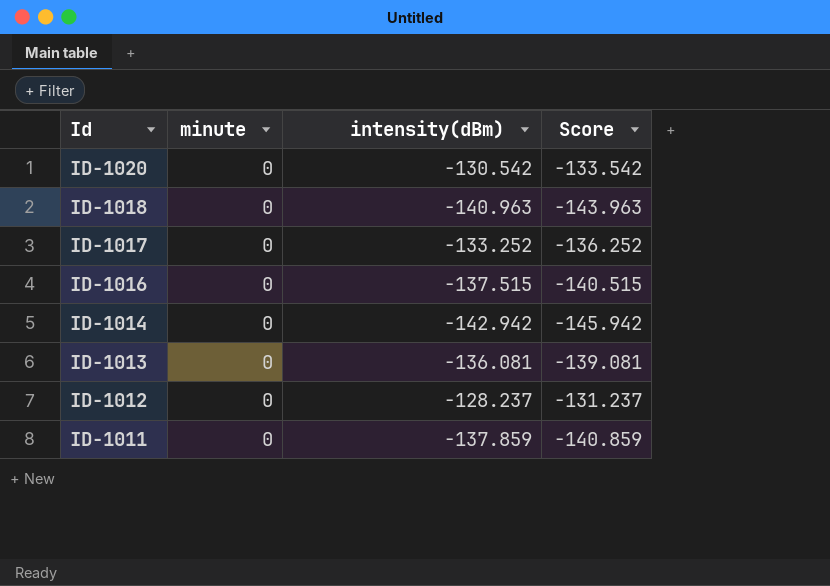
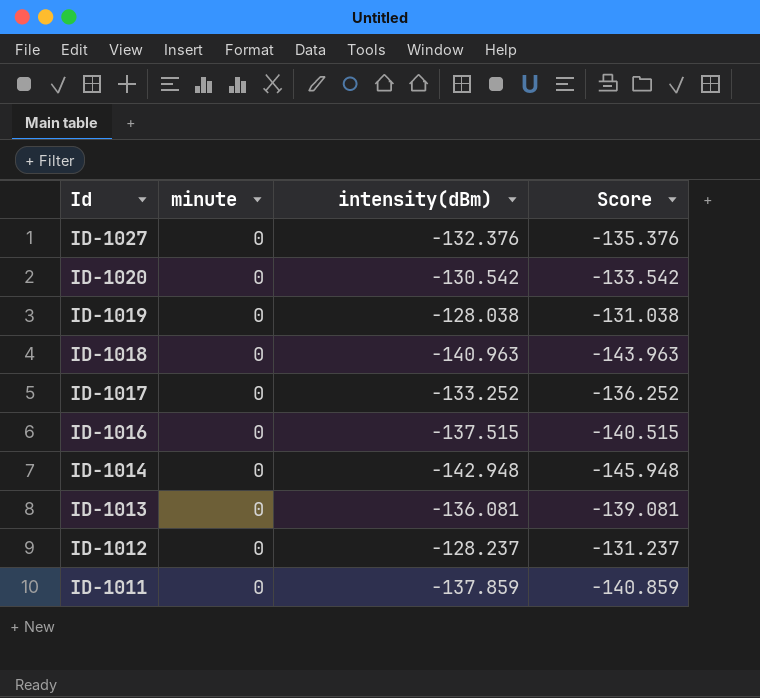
row ID-1027: none -> 0 | -132.376 | -135.376
row ID-1019: none -> 0 | -128.038 | -131.038
ID-1014 | intensity(dBm): -142.942 -> -142.948
ID-1014 | Score: -145.942 -> -145.948

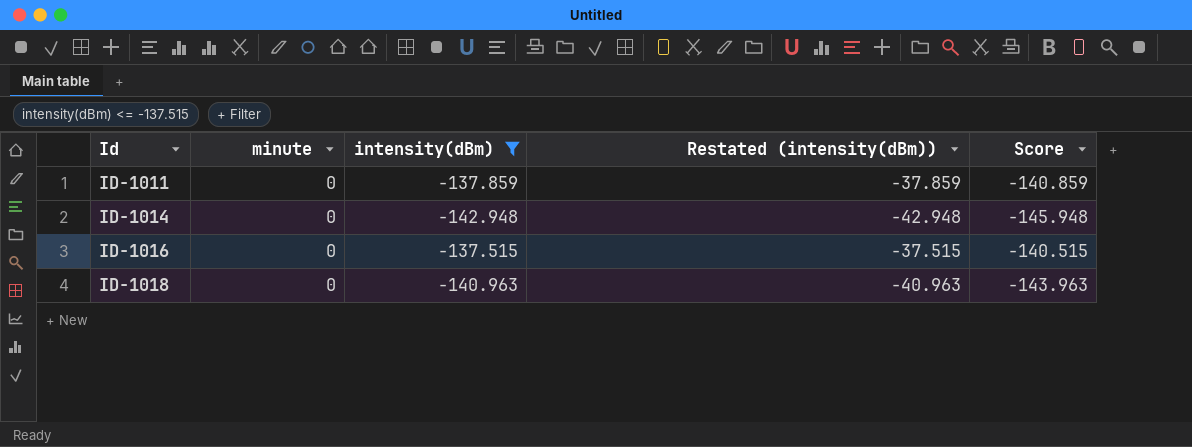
filter: none -> intensity(dBm) <= -137.515
row order: Id descending -> Id ascending
column Restated (intensity(dBm)) | formula: none -> [intensity(dBm)] + 100

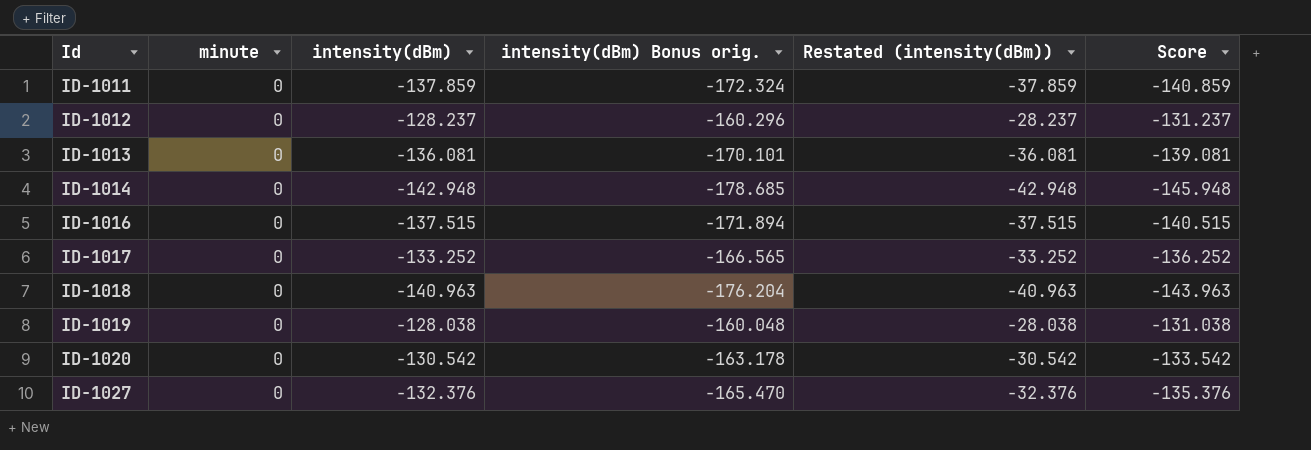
filter: intensity(dBm) <= -137.515 -> none
column intensity(dBm) Bonus orig. | formula: none -> [intensity(dBm)] * 1.25

